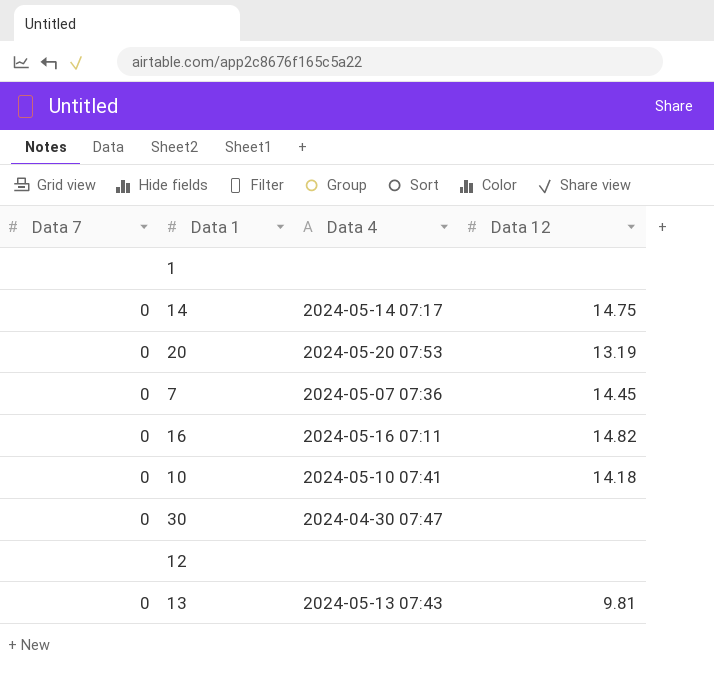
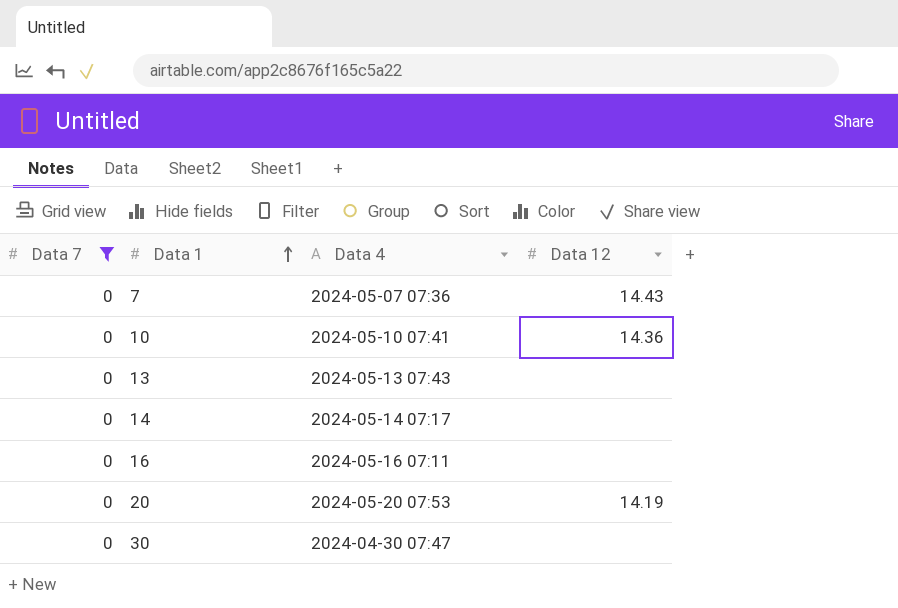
filter: none -> Data 7 = 0
row order: none -> Data 1 ascending
7 | Data 12: 14.45 -> 14.43
10 | Data 12: 14.18 -> 14.36
13 | Data 12: 9.81 -> none
14 | Data 12: 14.75 -> none
16 | Data 12: 14.82 -> none
20 | Data 12: 13.19 -> 14.19

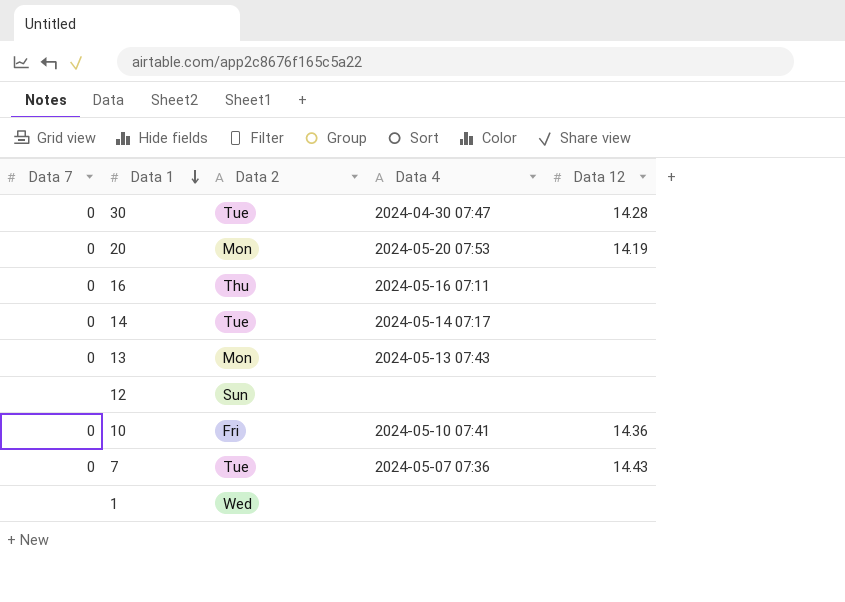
filter: Data 7 = 0 -> none
row order: Data 1 ascending -> Data 1 descending
column Data 2 | position: none -> 3
30 | Data 12: none -> 14.28

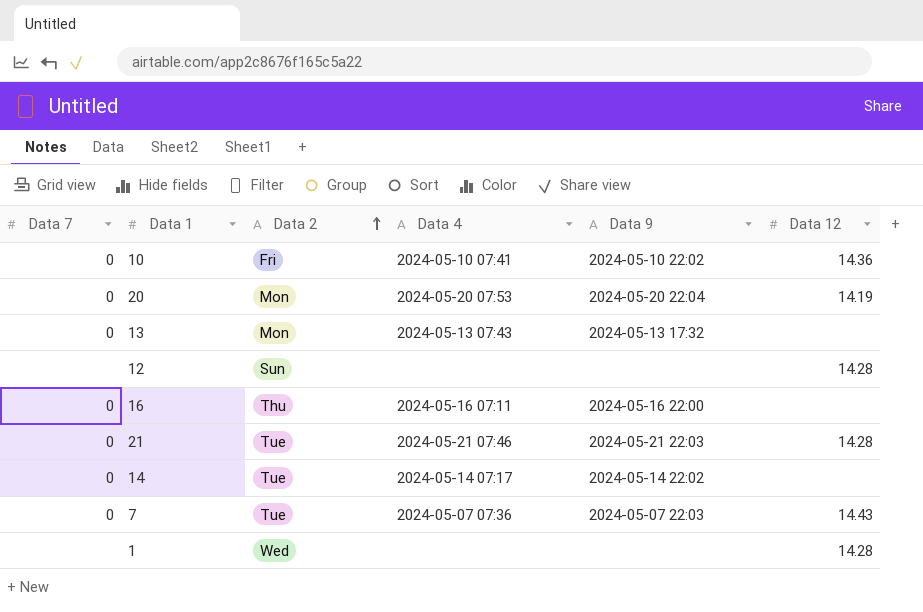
row order: Data 1 descending -> Data 2 ascending
column Data 9 | position: none -> 5
row 30: 0 | Tue | 2024-04-30 07:47 | 14.28 -> none
12 | Data 12: none -> 14.28
row 21: none -> 0 | Tue | 2024-05-21 07:46 | 2024-05-21 22:03 | 14.28
1 | Data 12: none -> 14.28

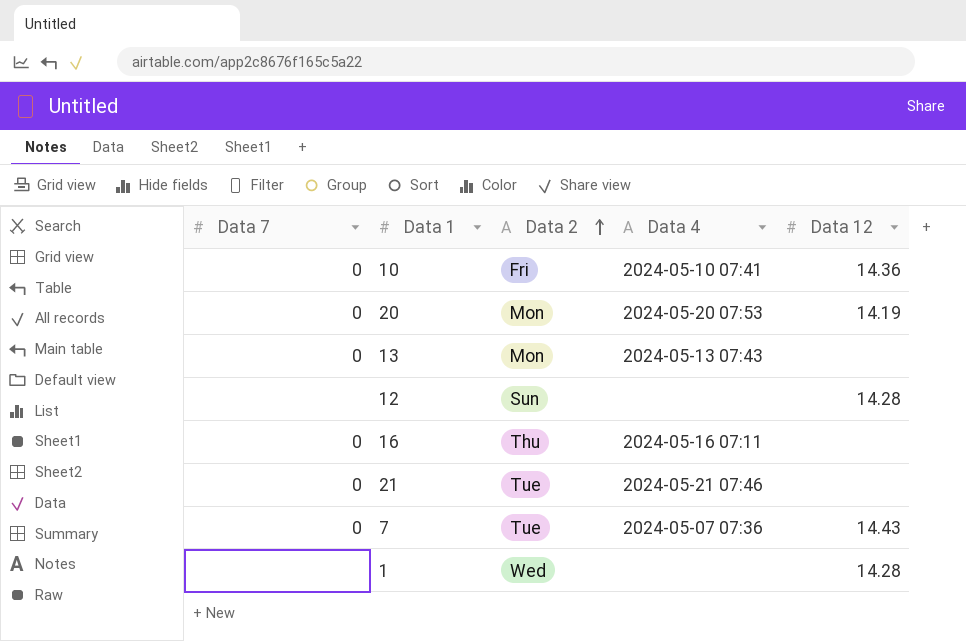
column Data 9 | position: 5 -> none
row 14: 0 | Tue | 2024-05-14 07:17 | 2024-05-14 22:02 | none -> none
21 | Data 12: 14.28 -> none

